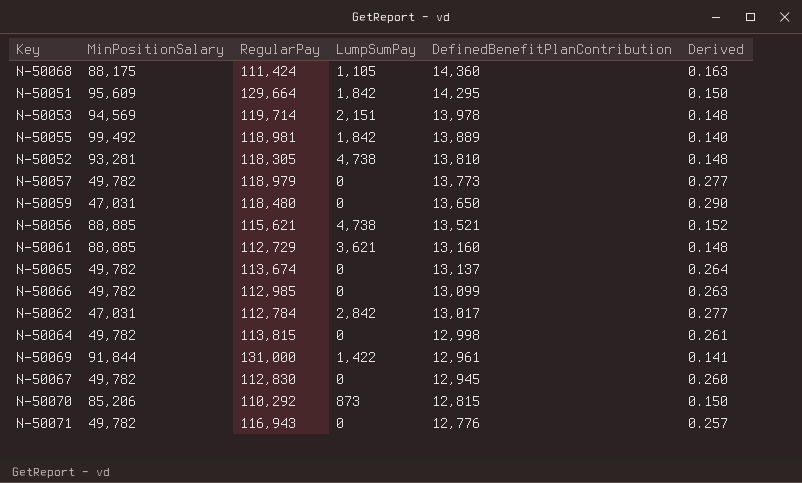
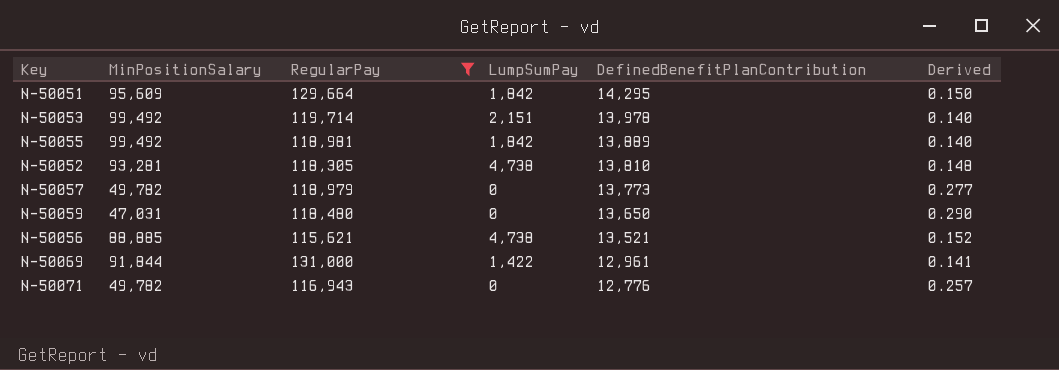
filter: none -> RegularPay >= 115,621
N-50053 | MinPositionSalary: 94,569 -> 99,492
N-50053 | Derived: 0.148 -> 0.140

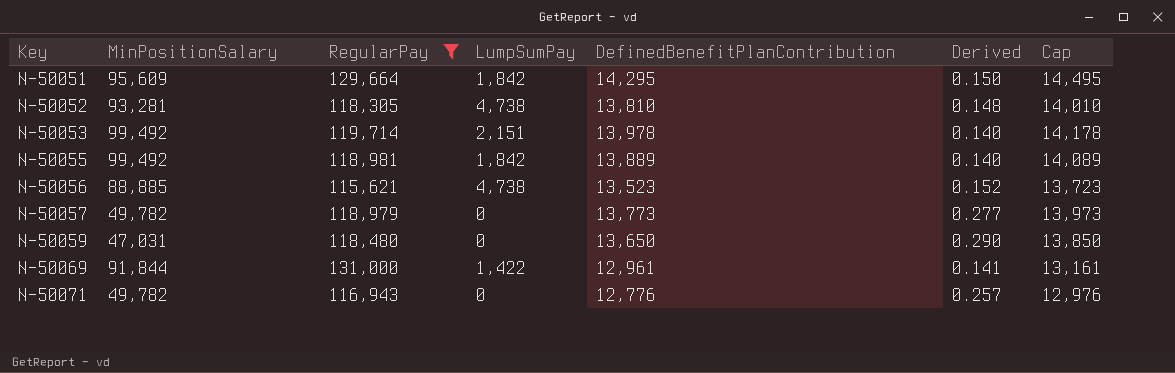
row order: DefinedBenefitPlanContribution descending -> Key ascending
column Cap | formula: none -> [DefinedBenefitPlanContribution] + 200
N-50056 | DefinedBenefitPlanContribution: 13,521 -> 13,523

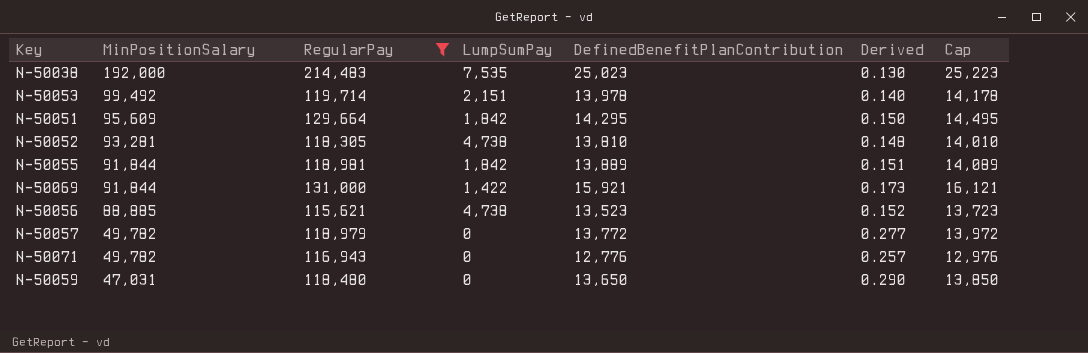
row order: Key ascending -> MinPositionSalary descending
row N-50038: none -> 192,000 | 214,483 | 7,535 | 25,023 | 0.130 | 25,223
N-50055 | MinPositionSalary: 99,492 -> 91,844
N-50055 | Derived: 0.140 -> 0.151
N-50069 | DefinedBenefitPlanContribution: 12,961 -> 15,921
N-50069 | Derived: 0.141 -> 0.173
N-50069 | Cap: 13,161 -> 16,121
N-50057 | DefinedBenefitPlanContribution: 13,773 -> 13,772
N-50057 | Cap: 13,973 -> 13,972

